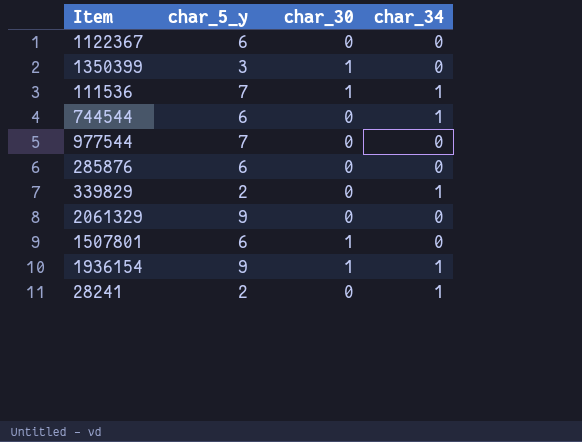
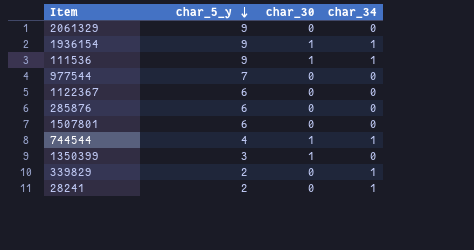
row order: none -> char_5_y descending
111536 | char_5_y: 7 -> 9
1507801 | char_30: 1 -> 0
744544 | char_5_y: 6 -> 4
744544 | char_30: 0 -> 1

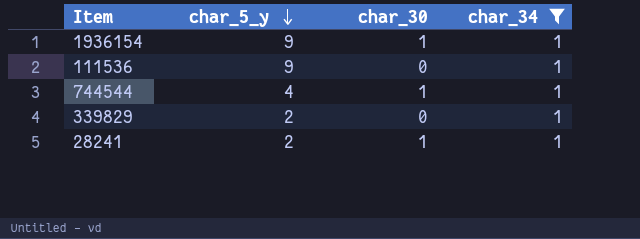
filter: none -> char_34 = 1
111536 | char_30: 1 -> 0
28241 | char_30: 0 -> 1

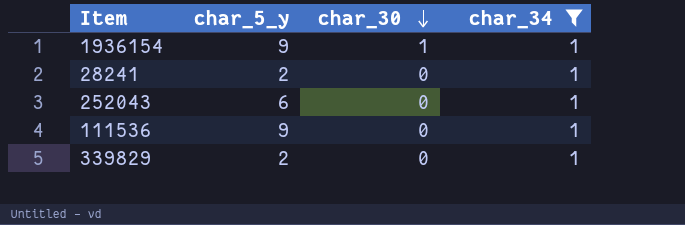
row order: char_5_y descending -> char_30 descending
row 744544: 4 | 1 | 1 -> none
28241 | char_30: 1 -> 0
row 252043: none -> 6 | 0 | 1

